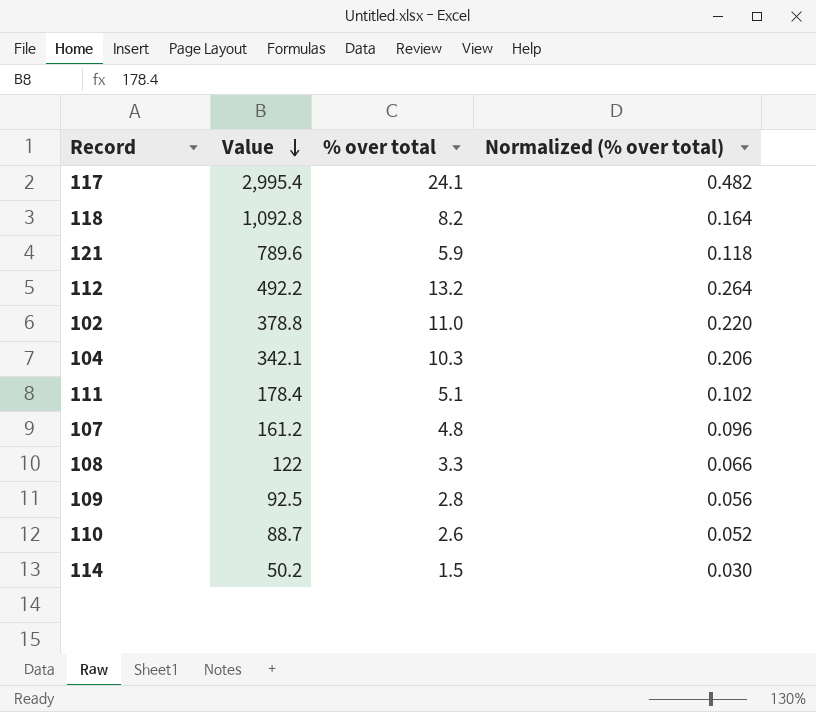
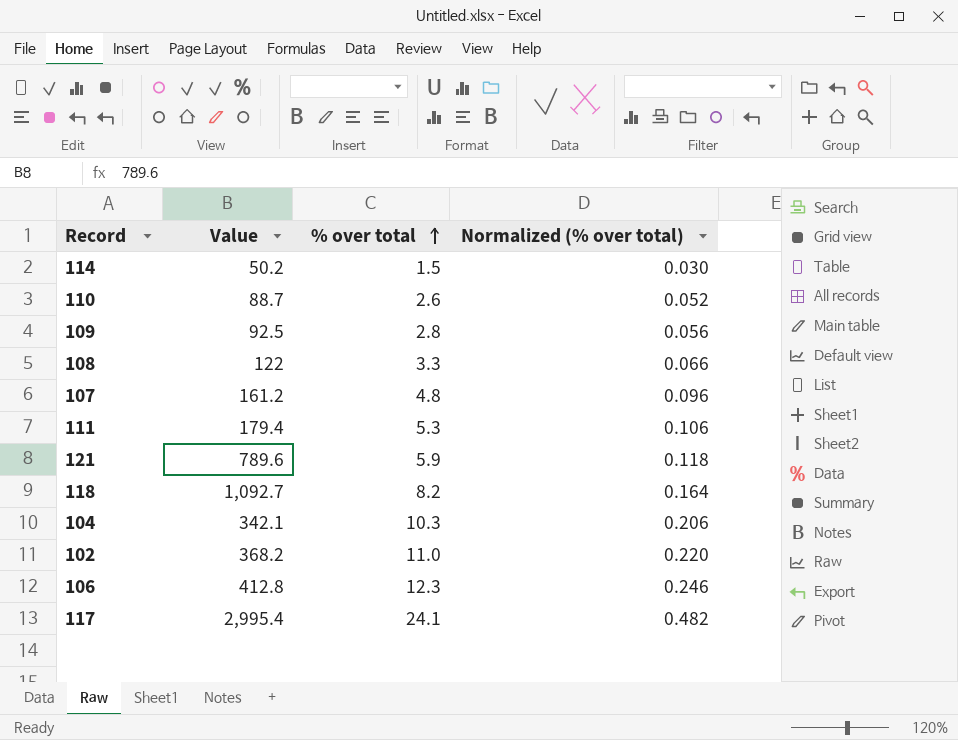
row order: Value descending -> % over total ascending
row 112: 492.2 | 13.2 | 0.264 -> none
111 | Value: 178.4 -> 179.4
111 | % over total: 5.1 -> 5.3
111 | Normalized (% over total): 0.102 -> 0.106
118 | Value: 1,092.8 -> 1,092.7
102 | Value: 378.8 -> 368.2
row 106: none -> 412.8 | 12.3 | 0.246

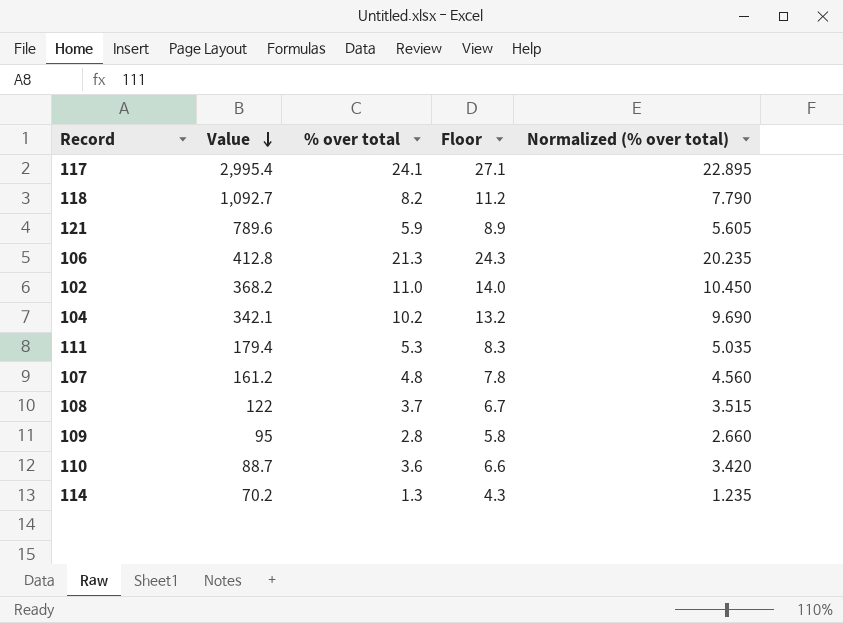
row order: % over total ascending -> Value descending
column Floor | formula: none -> [% over total] + 3
column Normalized (% over total) | formula: [% over total] * 0.02 -> [% over total] * 0.95
106 | % over total: 12.3 -> 21.3
104 | % over total: 10.3 -> 10.2
108 | % over total: 3.3 -> 3.7
109 | Value: 92.5 -> 95
110 | % over total: 2.6 -> 3.6
114 | Value: 50.2 -> 70.2
114 | % over total: 1.5 -> 1.3

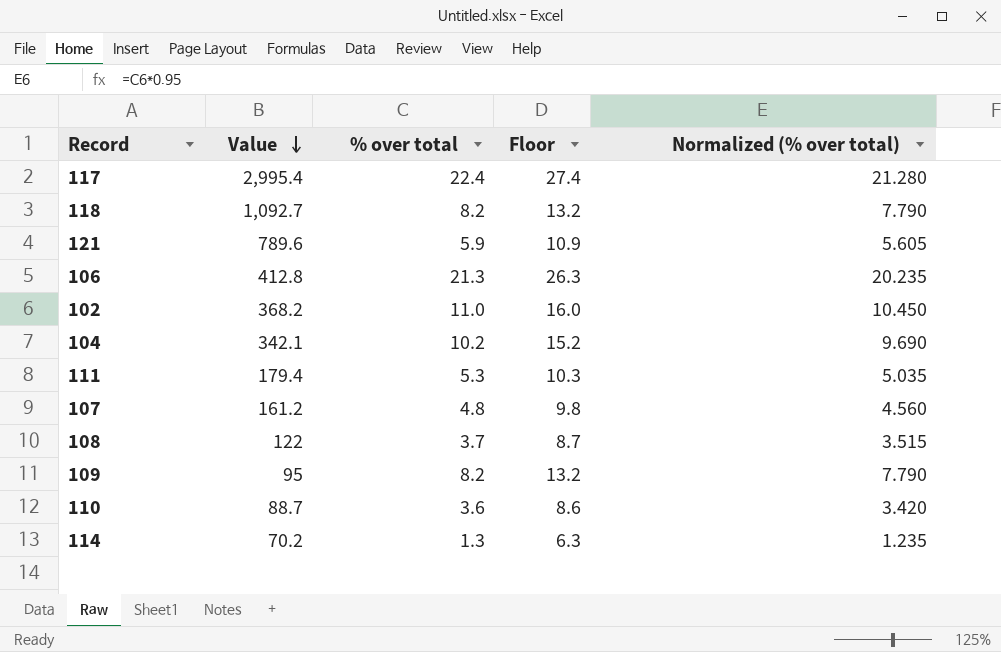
column Floor | formula: [% over total] + 3 -> [% over total] + 5
117 | % over total: 24.1 -> 22.4
117 | Normalized (% over total): 22.895 -> 21.280
109 | % over total: 2.8 -> 8.2
109 | Normalized (% over total): 2.660 -> 7.790

